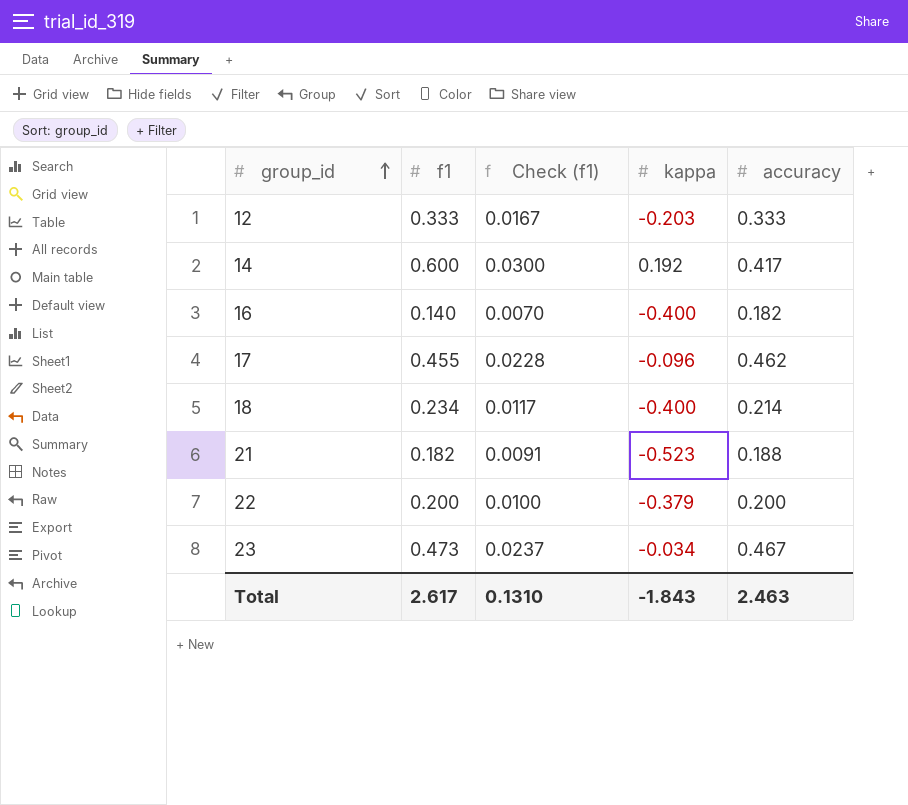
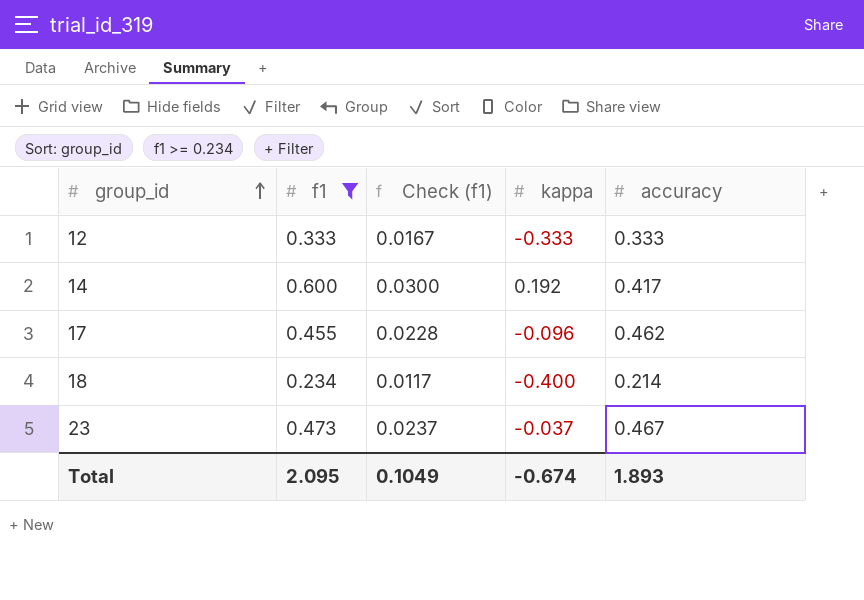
filter: none -> f1 >= 0.234
12 | kappa: -0.203 -> -0.333
23 | kappa: -0.034 -> -0.037
Total | f1: 2.617 -> 2.095
Total | Check (f1): 0.1310 -> 0.1049
Total | kappa: -1.843 -> -0.674
Total | accuracy: 2.463 -> 1.893

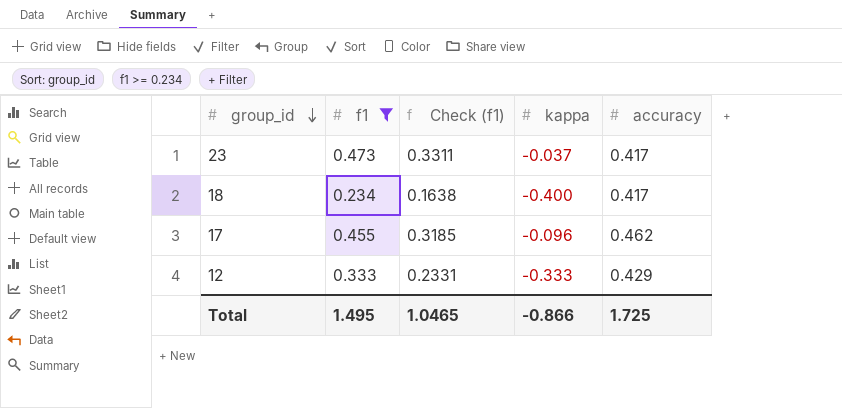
row order: group_id ascending -> group_id descending
column Check (f1) | formula: [f1] * 0.05 -> [f1] * 0.7
row 14: 0.600 | 0.0300 | 0.192 | 0.417 -> none
23 | accuracy: 0.467 -> 0.417
18 | accuracy: 0.214 -> 0.417
12 | accuracy: 0.333 -> 0.429
Total | f1: 2.095 -> 1.495
Total | Check (f1): 0.1049 -> 1.0465
Total | kappa: -0.674 -> -0.866
Total | accuracy: 1.893 -> 1.725

